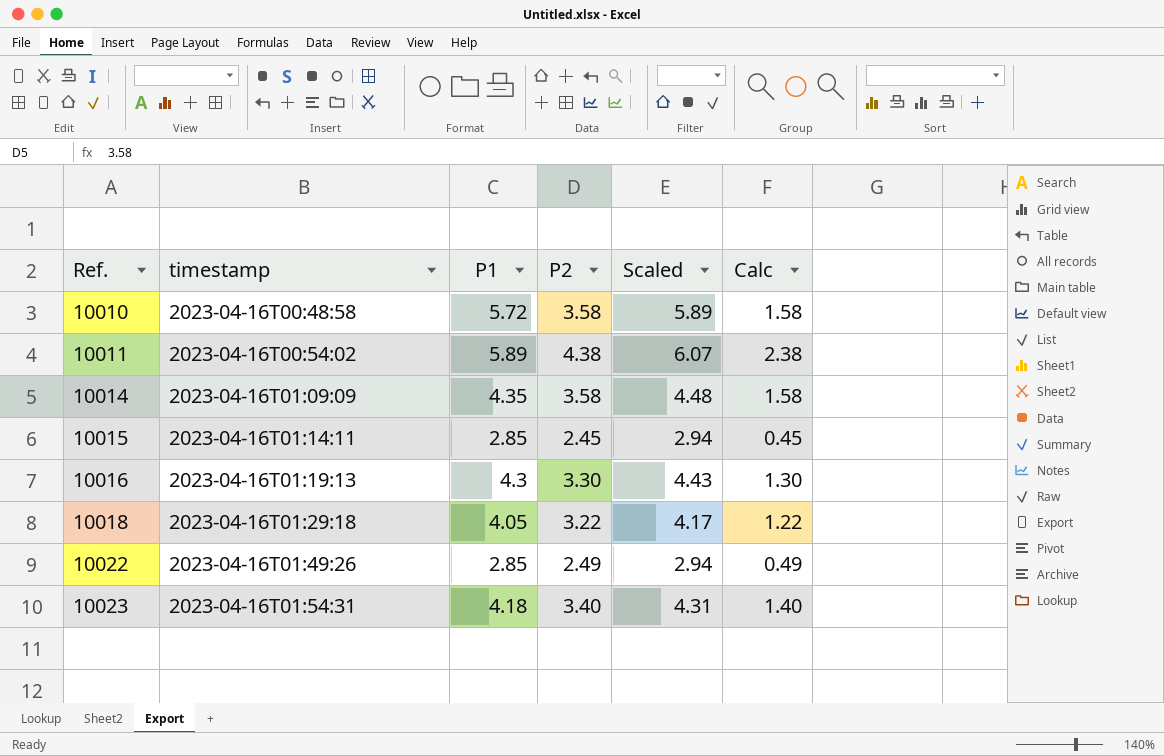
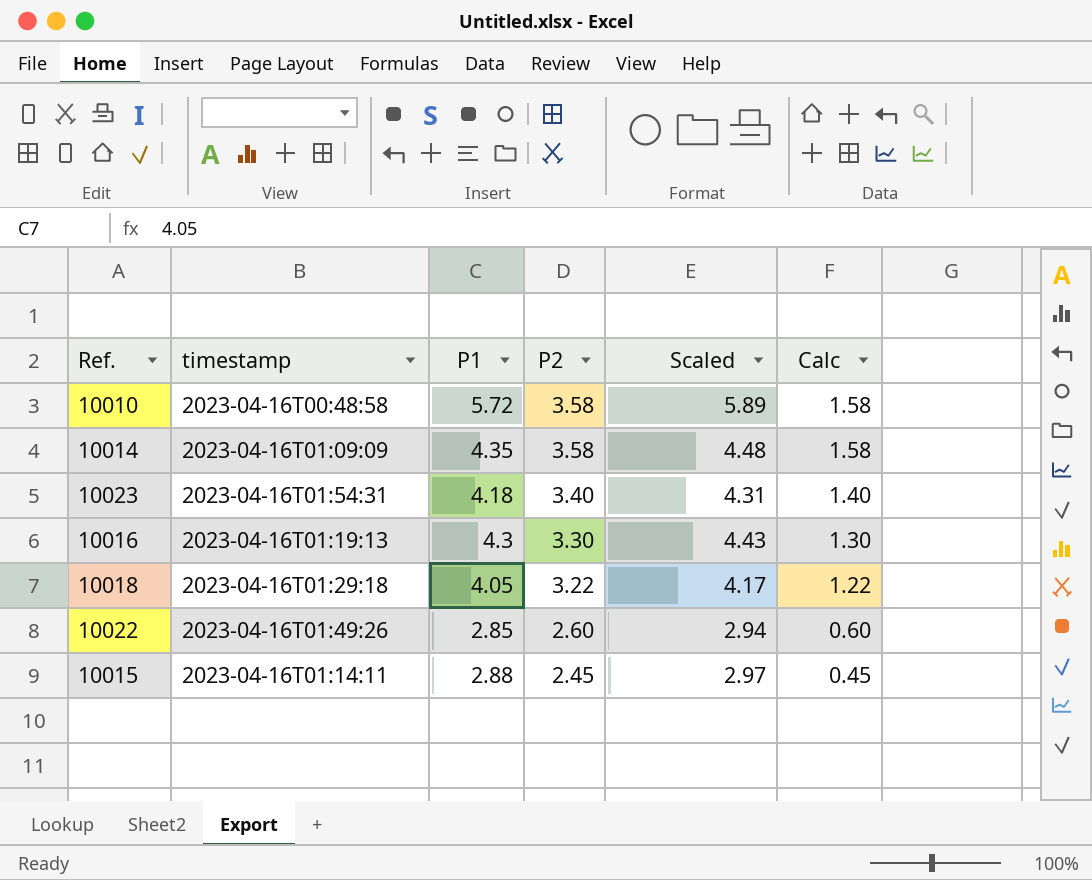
row order: Ref. ascending -> P2 descending
row 10011: 2023-04-16T00:54:02 | 5.89 | 4.38 | 6.07 | 2.38 -> none
10022 | P2: 2.49 -> 2.60
10022 | Calc: 0.49 -> 0.60
10015 | P1: 2.85 -> 2.88
10015 | Scaled: 2.94 -> 2.97

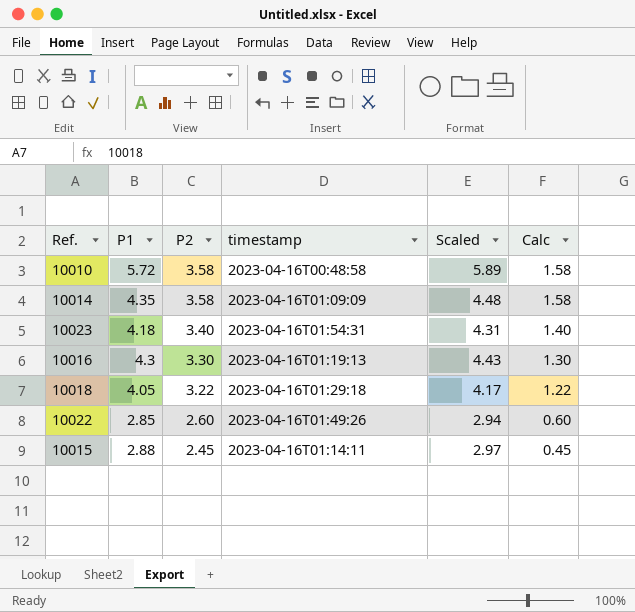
column timestamp | position: 2 -> 4

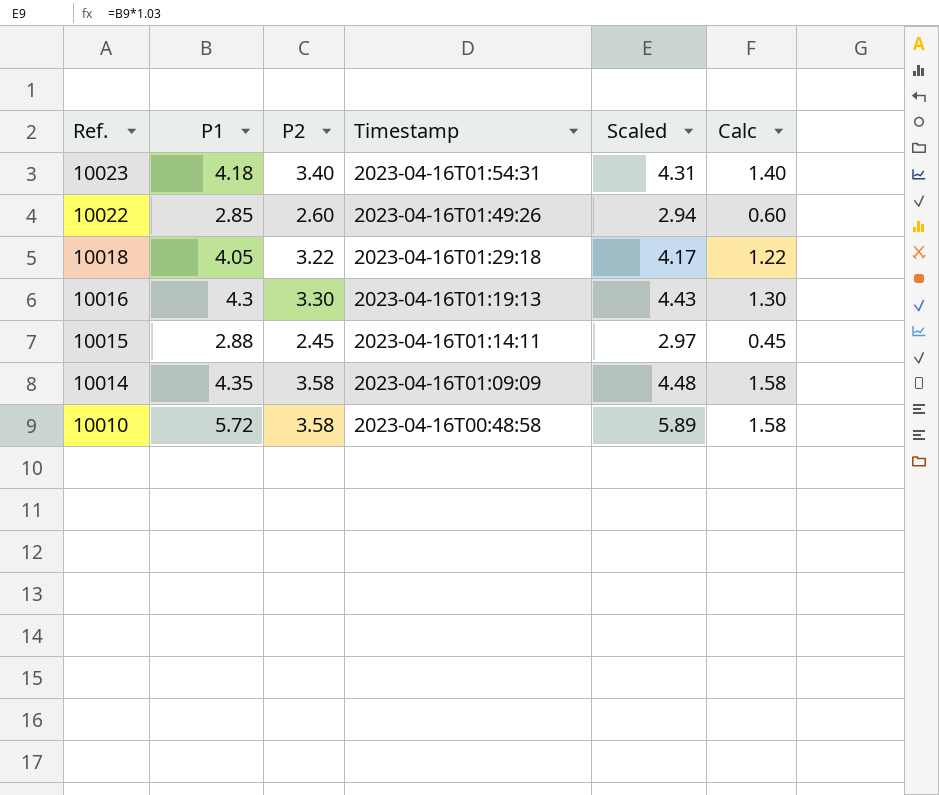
row order: P2 descending -> Ref. descending
column name: timestamp -> Timestamp

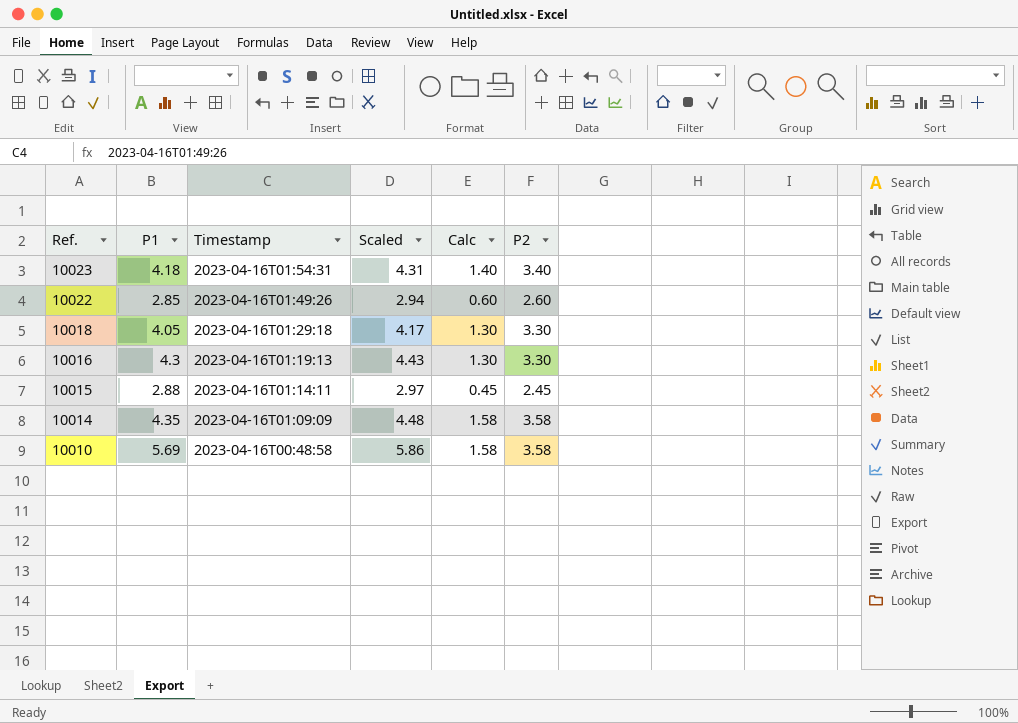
column P2 | position: 3 -> 6
10018 | Calc: 1.22 -> 1.30
10018 | P2: 3.22 -> 3.30
10010 | P1: 5.72 -> 5.69
10010 | Scaled: 5.89 -> 5.86

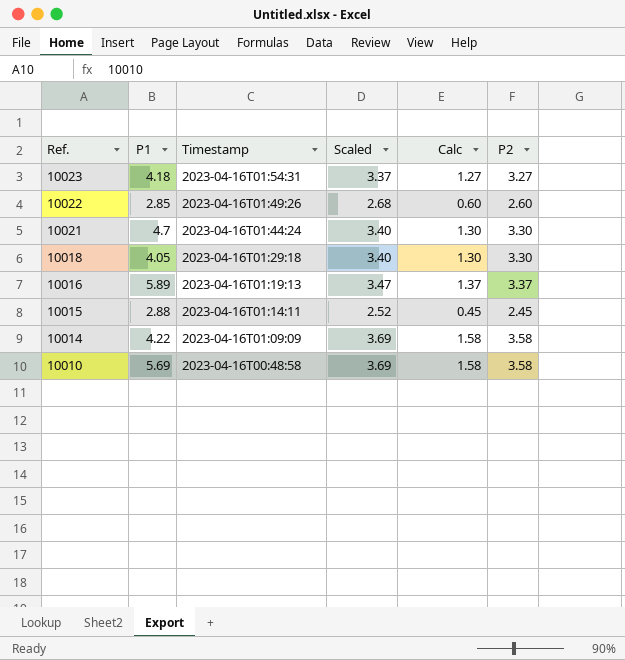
column Scaled | formula: [P1] * 1.03 -> [P2] * 1.03
10023 | Calc: 1.40 -> 1.27
10023 | P2: 3.40 -> 3.27
row 10021: none -> 4.7 | 2023-04-16T01:44:24 | 3.40 | 1.30 | 3.30
10016 | P1: 4.3 -> 5.89
10016 | Calc: 1.30 -> 1.37
10016 | P2: 3.30 -> 3.37
10014 | P1: 4.35 -> 4.22

